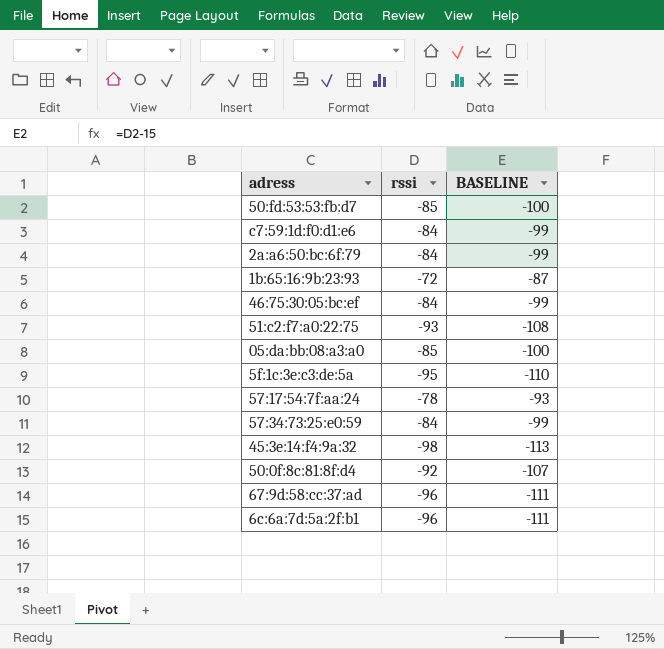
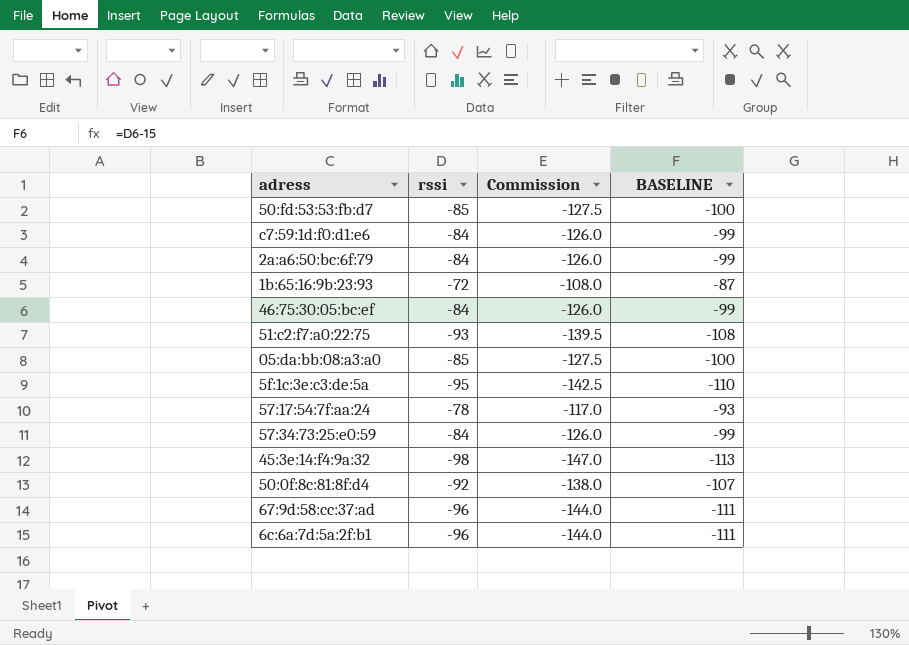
column Commission | formula: none -> [rssi] * 1.5

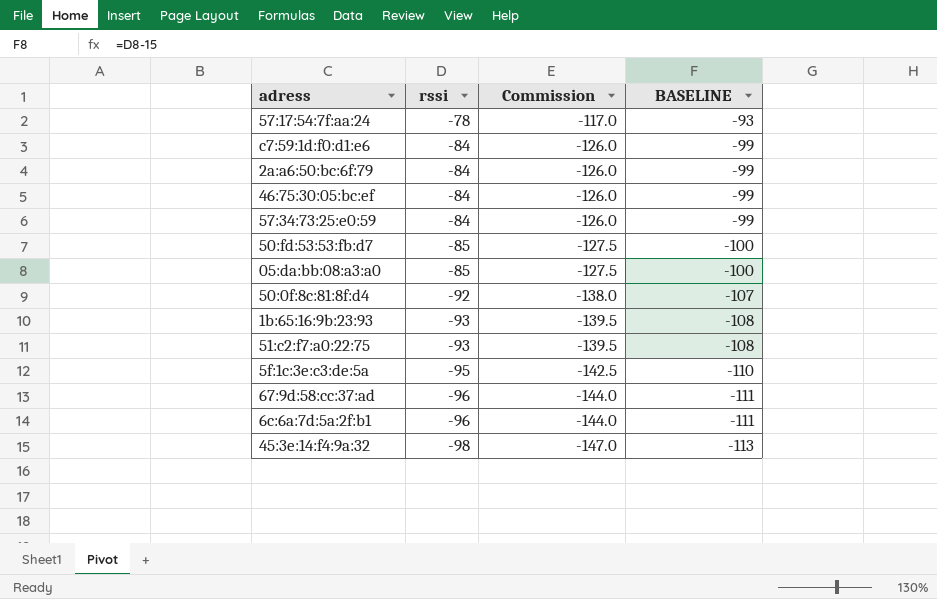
row order: none -> rssi descending
1b:65:16:9b:23:93 | rssi: -72 -> -93
1b:65:16:9b:23:93 | Commission: -108.0 -> -139.5
1b:65:16:9b:23:93 | BASELINE: -87 -> -108

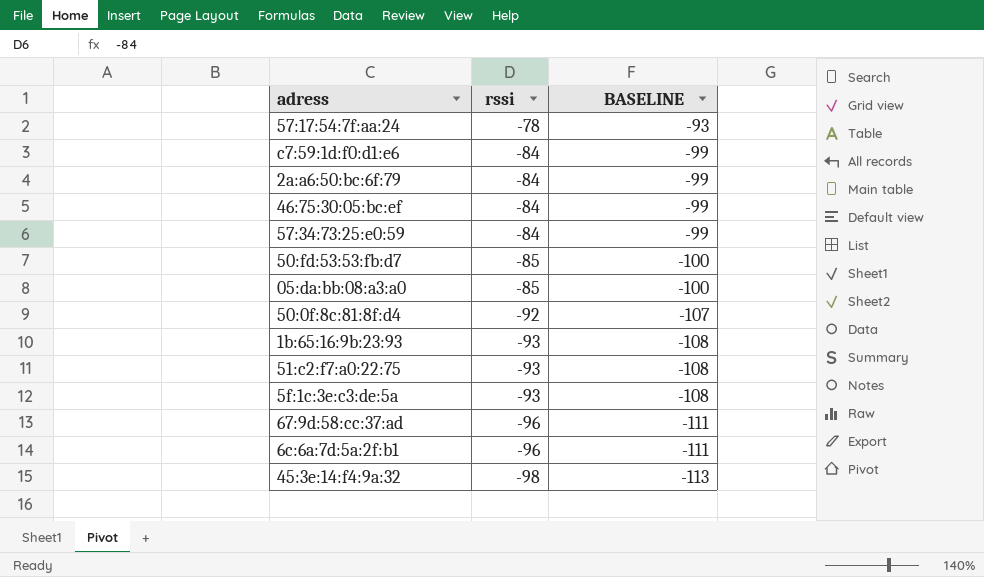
column Commission | formula: [rssi] * 1.5 -> none
5f:1c:3e:c3:de:5a | rssi: -95 -> -93
5f:1c:3e:c3:de:5a | BASELINE: -110 -> -108

